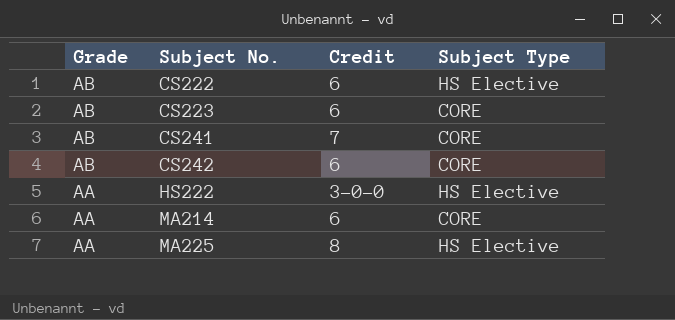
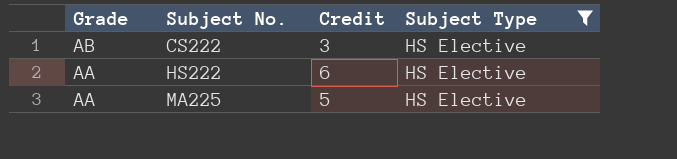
filter: none -> Subject Type = HS Elective
CS222 | Credit: 6 -> 3
HS222 | Credit: 3-0-0 -> 6
MA225 | Credit: 8 -> 5

